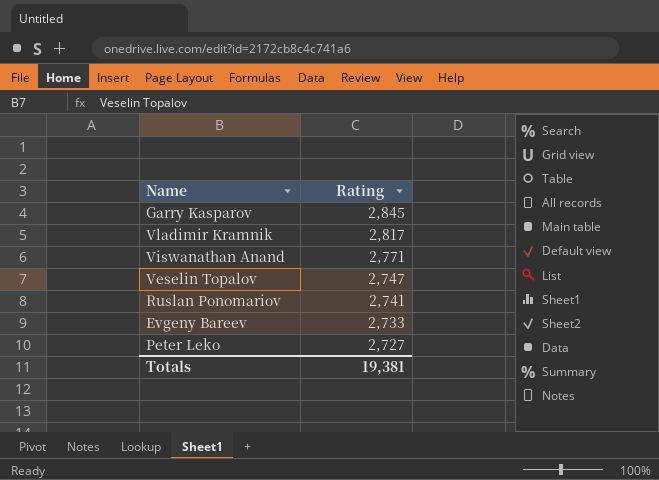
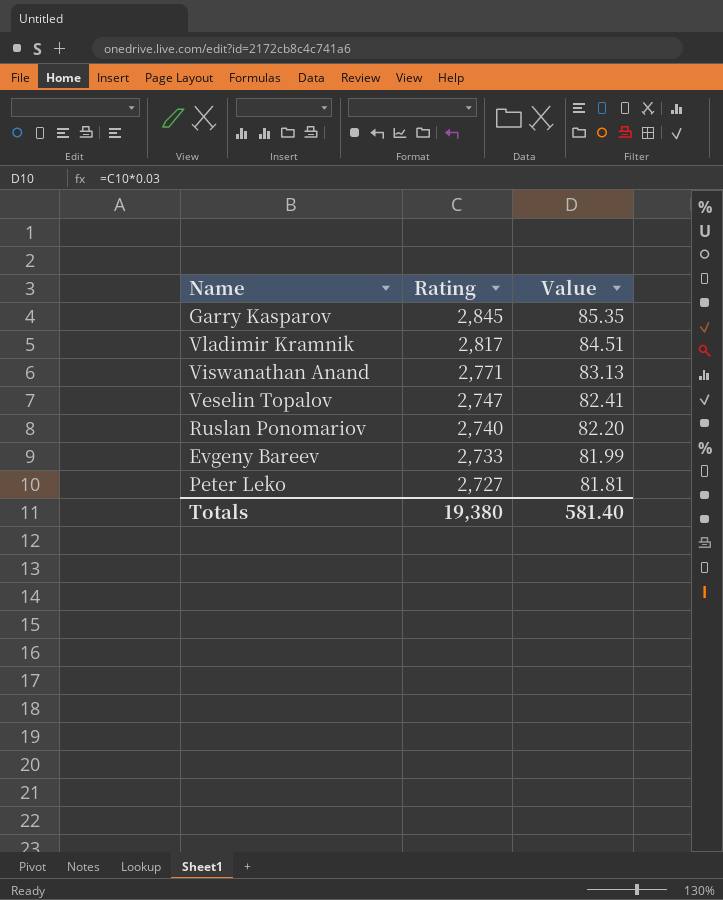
column Value | formula: none -> [Rating] * 0.03
Ruslan Ponomariov | Rating: 2,741 -> 2,740
Totals | Rating: 19,381 -> 19,380

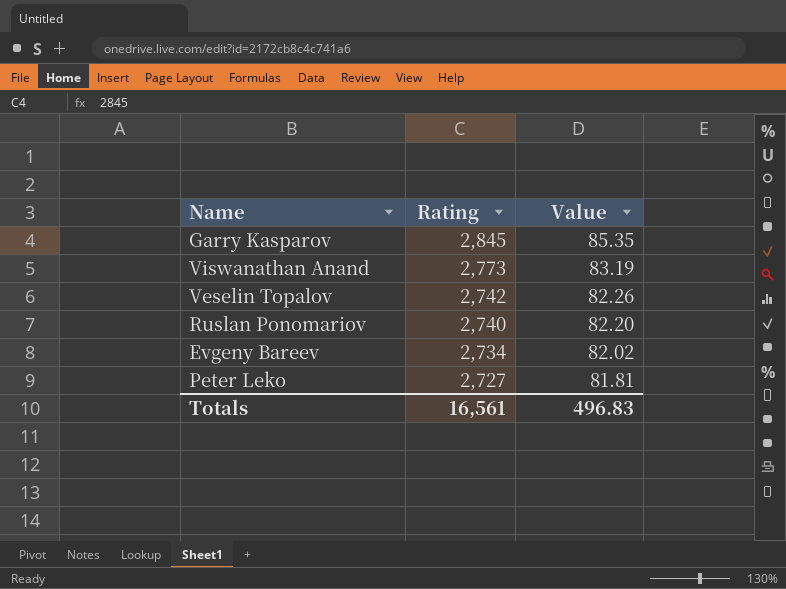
row Vladimir Kramnik: 2,817 | 84.51 -> none
Viswanathan Anand | Rating: 2,771 -> 2,773
Viswanathan Anand | Value: 83.13 -> 83.19
Veselin Topalov | Rating: 2,747 -> 2,742
Veselin Topalov | Value: 82.41 -> 82.26
Evgeny Bareev | Rating: 2,733 -> 2,734
Evgeny Bareev | Value: 81.99 -> 82.02
Totals | Rating: 19,380 -> 16,561
Totals | Value: 581.40 -> 496.83

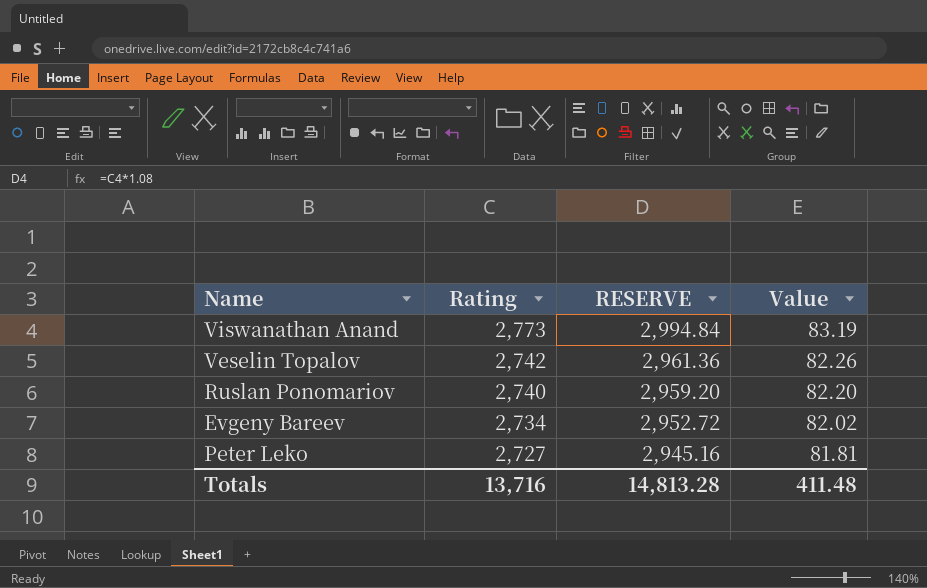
column RESERVE | formula: none -> [Rating] * 1.08
row Garry Kasparov: 2,845 | 85.35 -> none
Totals | Rating: 16,561 -> 13,716
Totals | Value: 496.83 -> 411.48

